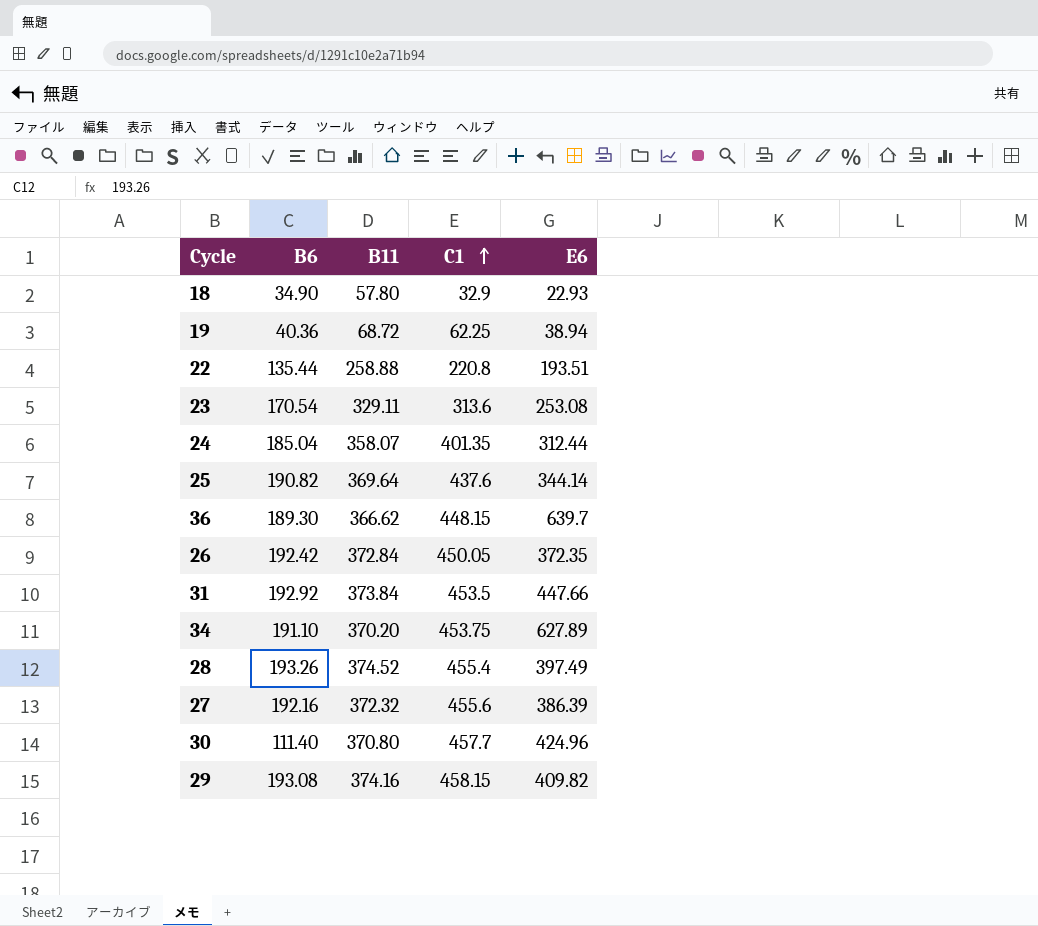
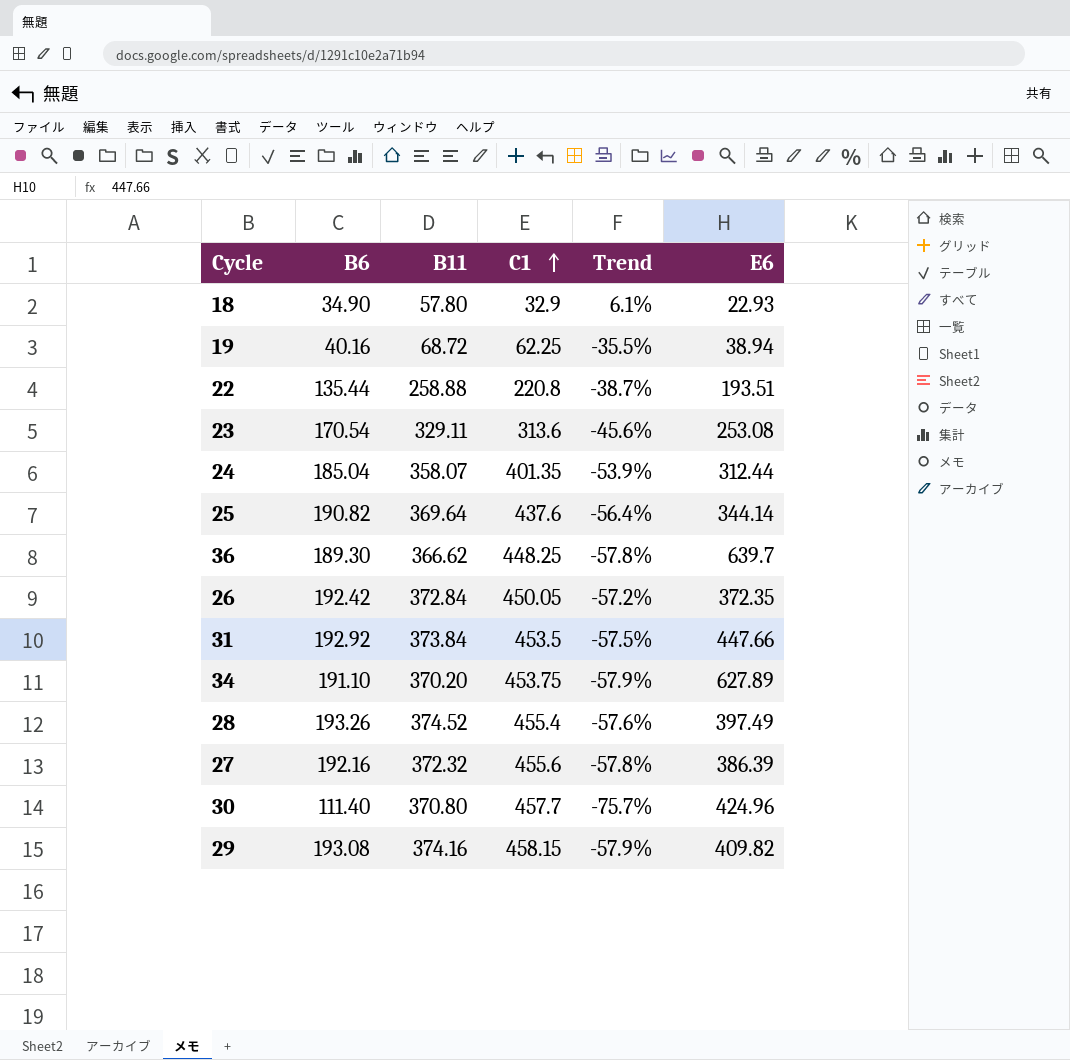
column Trend | formula: none -> ([B6] - [C1]) / [C1]
19 | B6: 40.36 -> 40.16
36 | C1: 448.15 -> 448.25

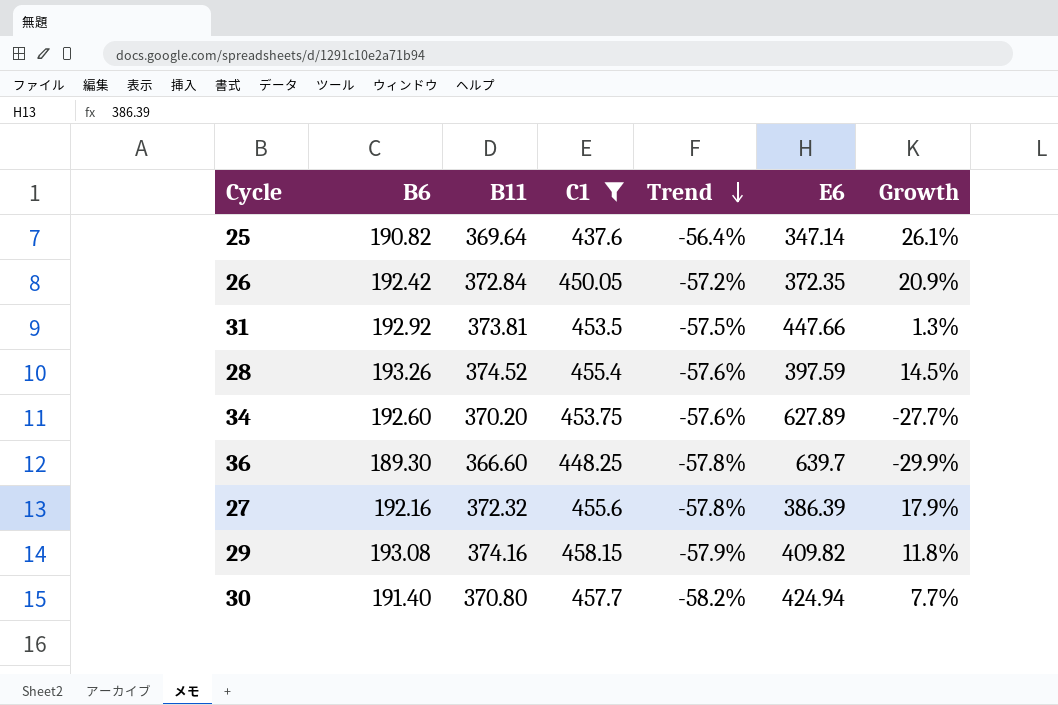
filter: none -> C1 >= 437.6
row order: C1 ascending -> Trend descending
column Growth | formula: none -> ([C1] - [E6]) / [E6]
25 | E6: 344.14 -> 347.14
31 | B11: 373.84 -> 373.81
28 | E6: 397.49 -> 397.59
34 | B6: 191.10 -> 192.60
34 | Trend: -57.9% -> -57.6%
36 | B11: 366.62 -> 366.60
30 | B6: 111.40 -> 191.40
30 | Trend: -75.7% -> -58.2%
30 | E6: 424.96 -> 424.94

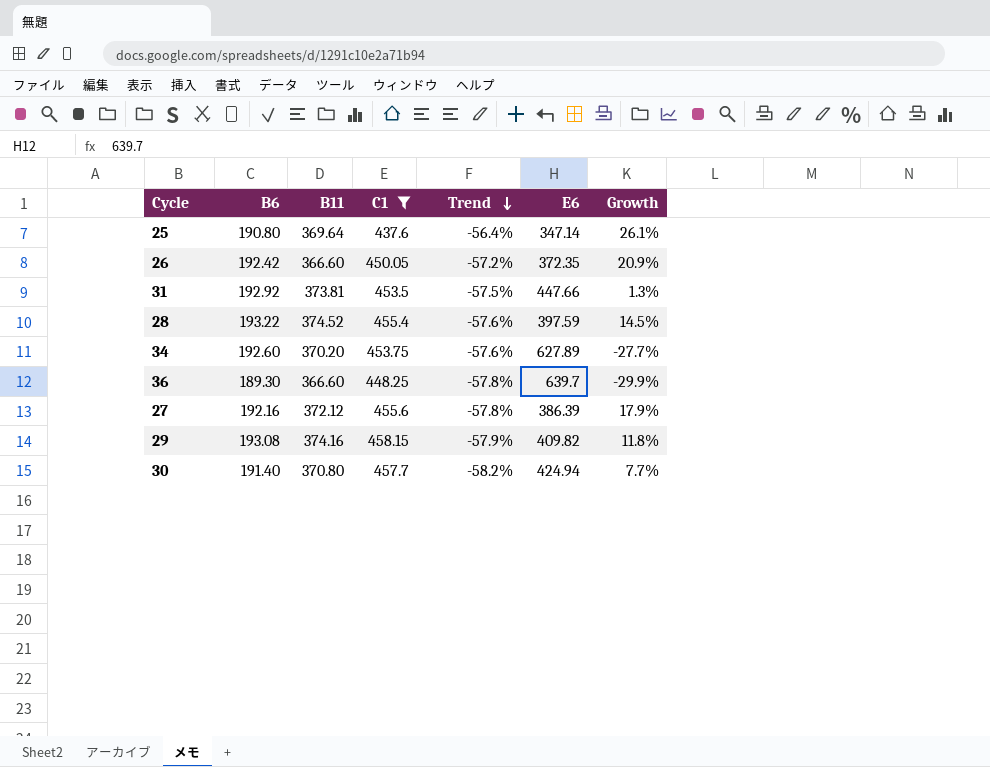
25 | B6: 190.82 -> 190.80
26 | B11: 372.84 -> 366.60
28 | B6: 193.26 -> 193.22
27 | B11: 372.32 -> 372.12

